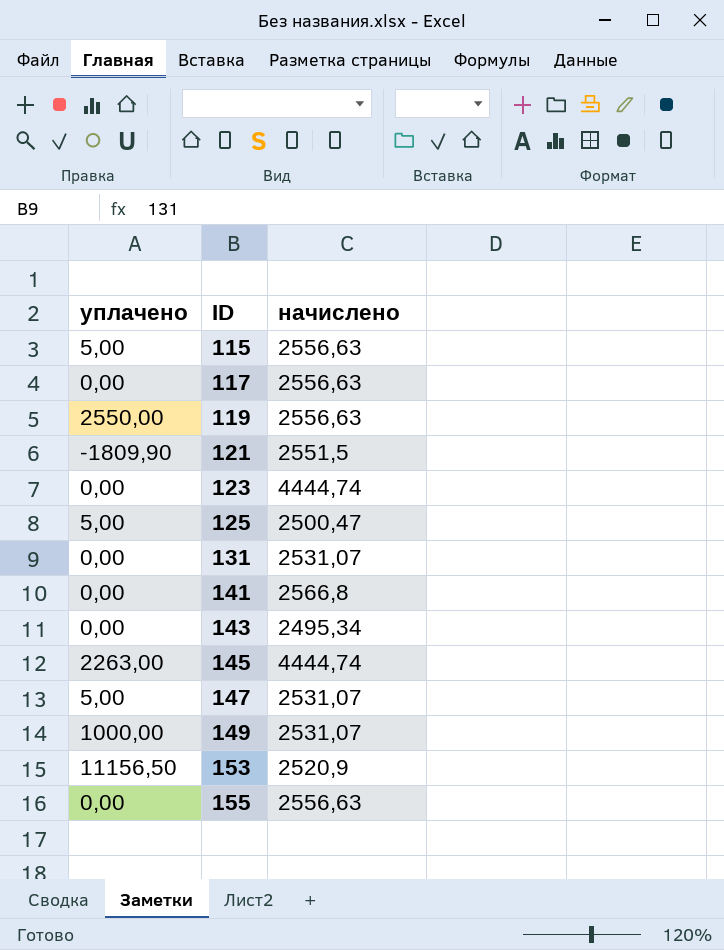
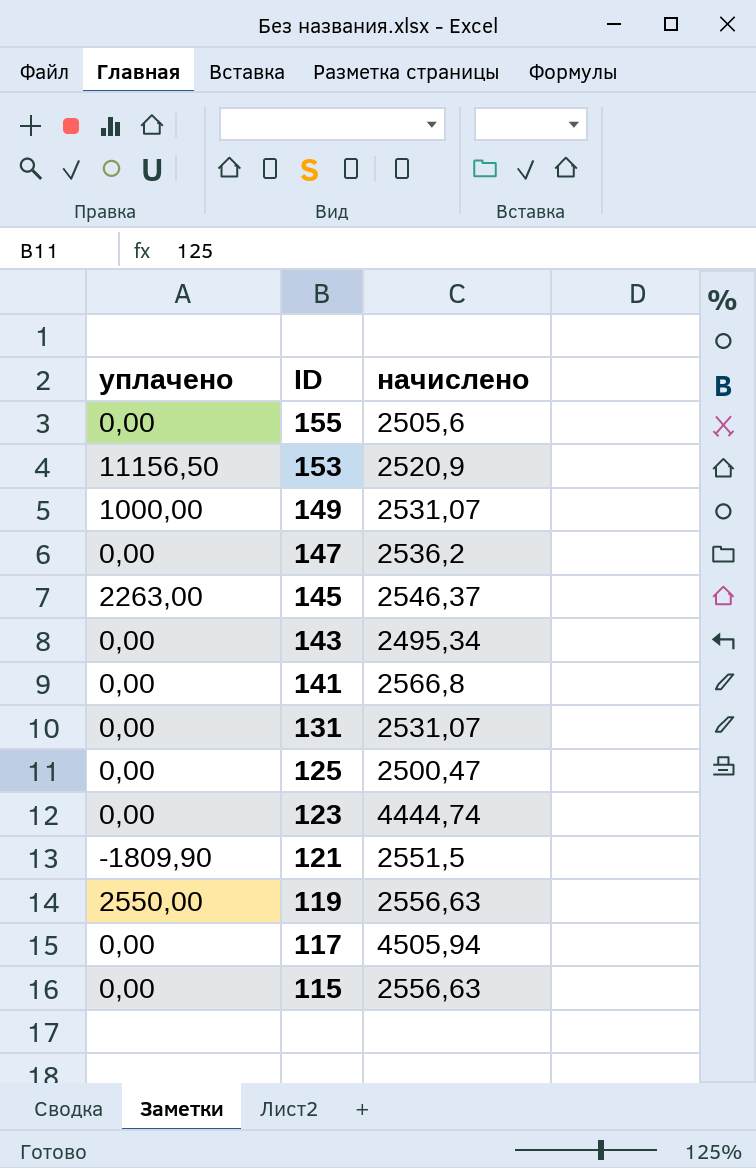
row order: ID ascending -> ID descending
155 | начислено: 2556,63 -> 2505,6
147 | уплачено: 5,00 -> 0,00
147 | начислено: 2531,07 -> 2536,2
145 | начислено: 4444,74 -> 2546,37
125 | уплачено: 5,00 -> 0,00
117 | начислено: 2556,63 -> 4505,94
115 | уплачено: 5,00 -> 0,00

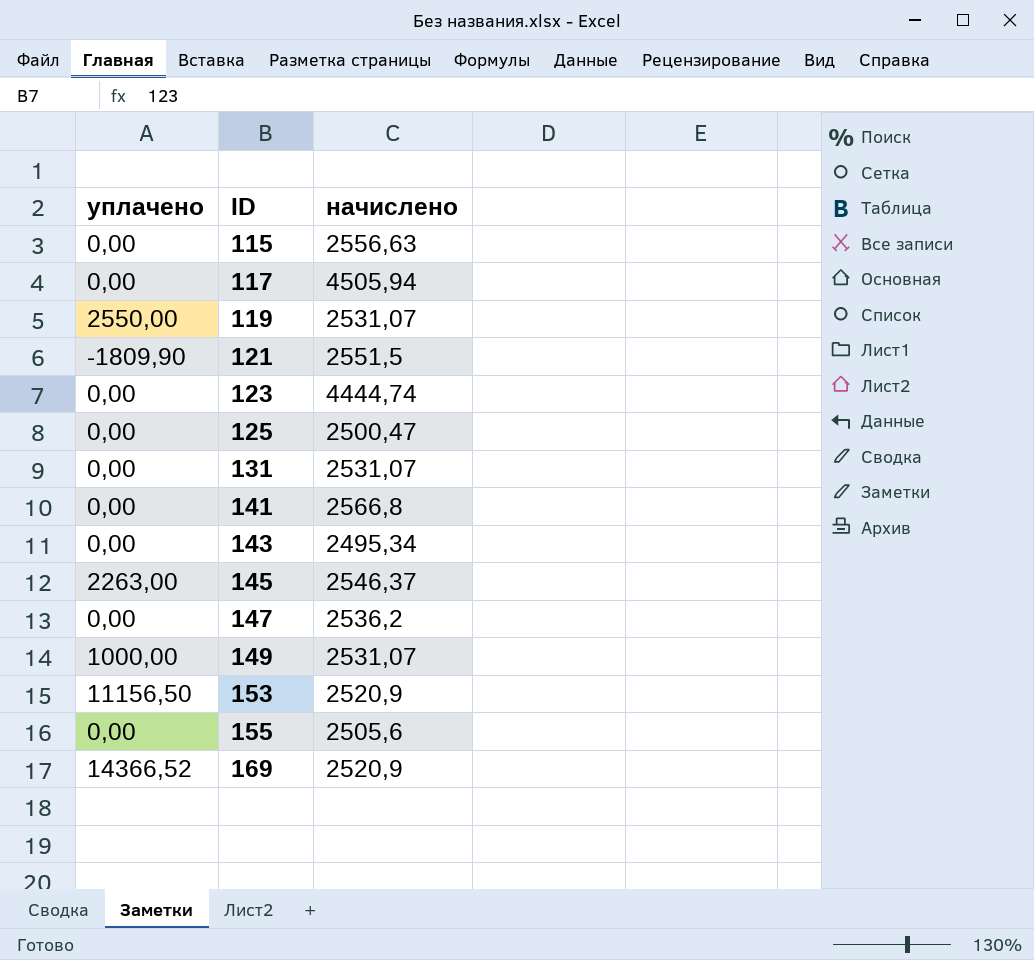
row order: ID descending -> ID ascending
119 | начислено: 2556,63 -> 2531,07
row 169: none -> 14366,52 | 2520,9

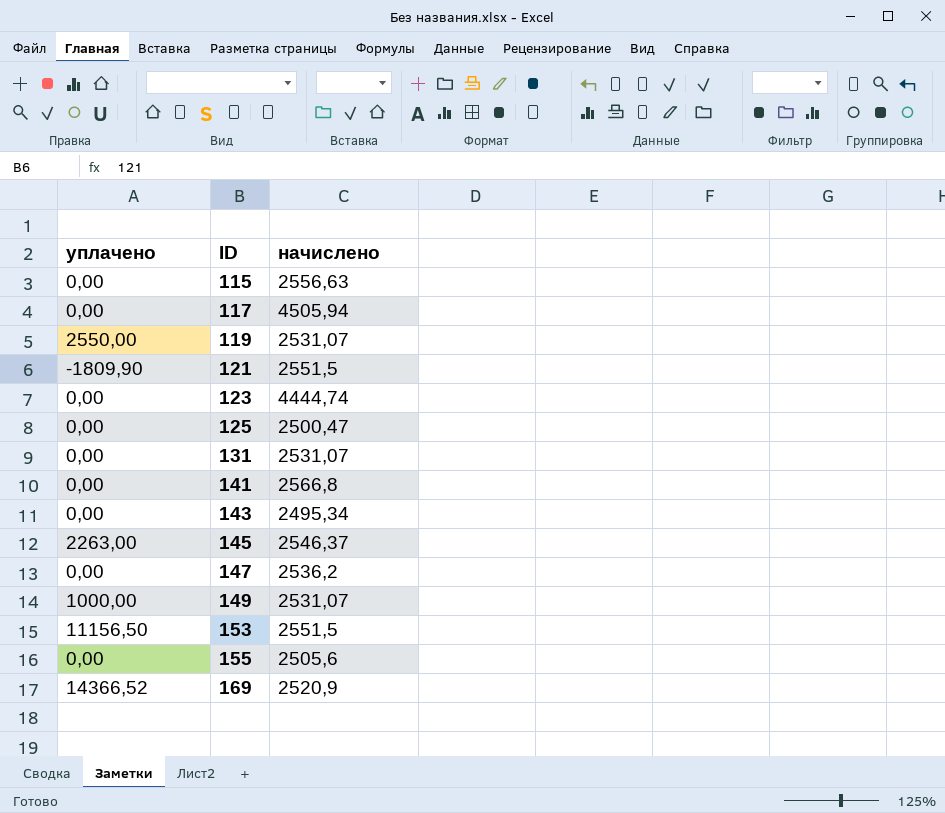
153 | начислено: 2520,9 -> 2551,5

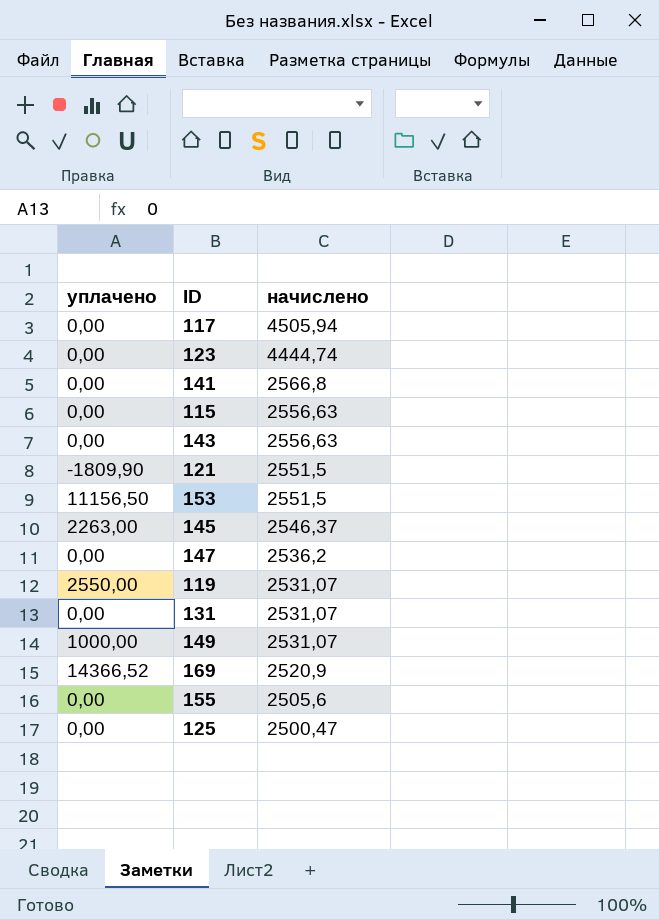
row order: ID ascending -> начислено descending
143 | начислено: 2495,34 -> 2556,63

